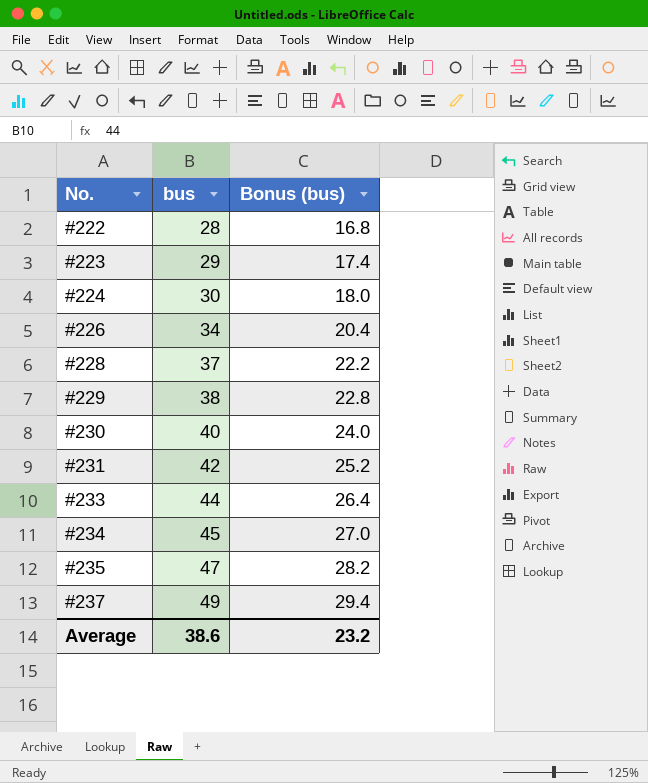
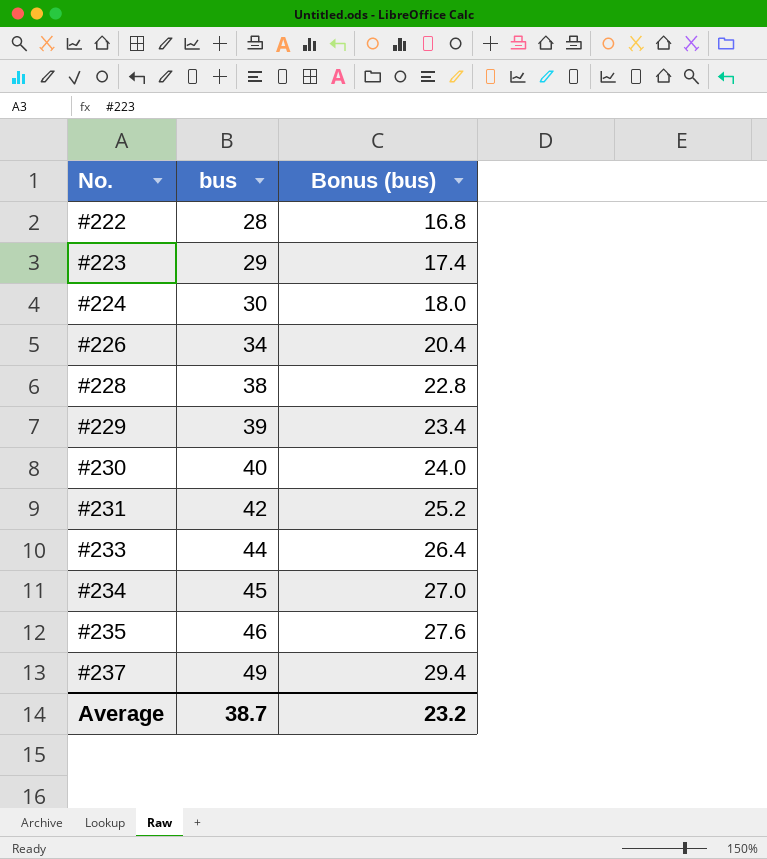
#228 | bus: 37 -> 38
#228 | Bonus (bus): 22.2 -> 22.8
#229 | bus: 38 -> 39
#229 | Bonus (bus): 22.8 -> 23.4
#235 | bus: 47 -> 46
#235 | Bonus (bus): 28.2 -> 27.6
Average | bus: 38.6 -> 38.7

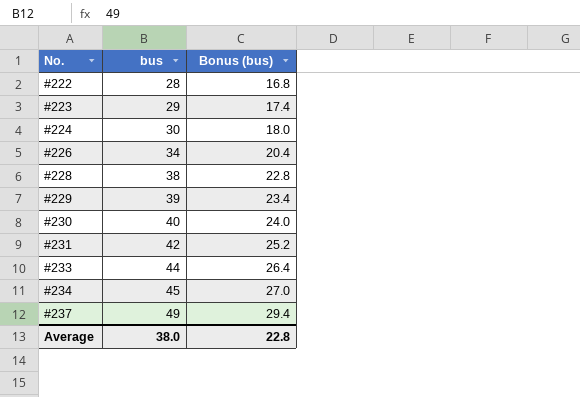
row #235: 46 | 27.6 -> none
Average | bus: 38.7 -> 38.0
Average | Bonus (bus): 23.2 -> 22.8

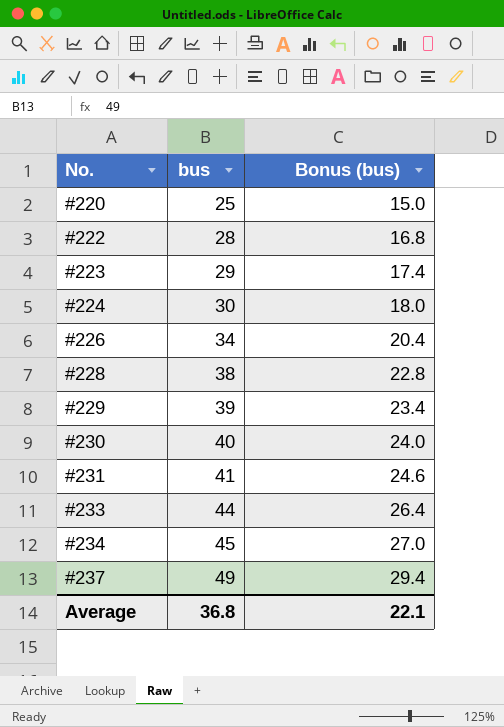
row #220: none -> 25 | 15.0
#231 | bus: 42 -> 41
#231 | Bonus (bus): 25.2 -> 24.6
Average | bus: 38.0 -> 36.8
Average | Bonus (bus): 22.8 -> 22.1

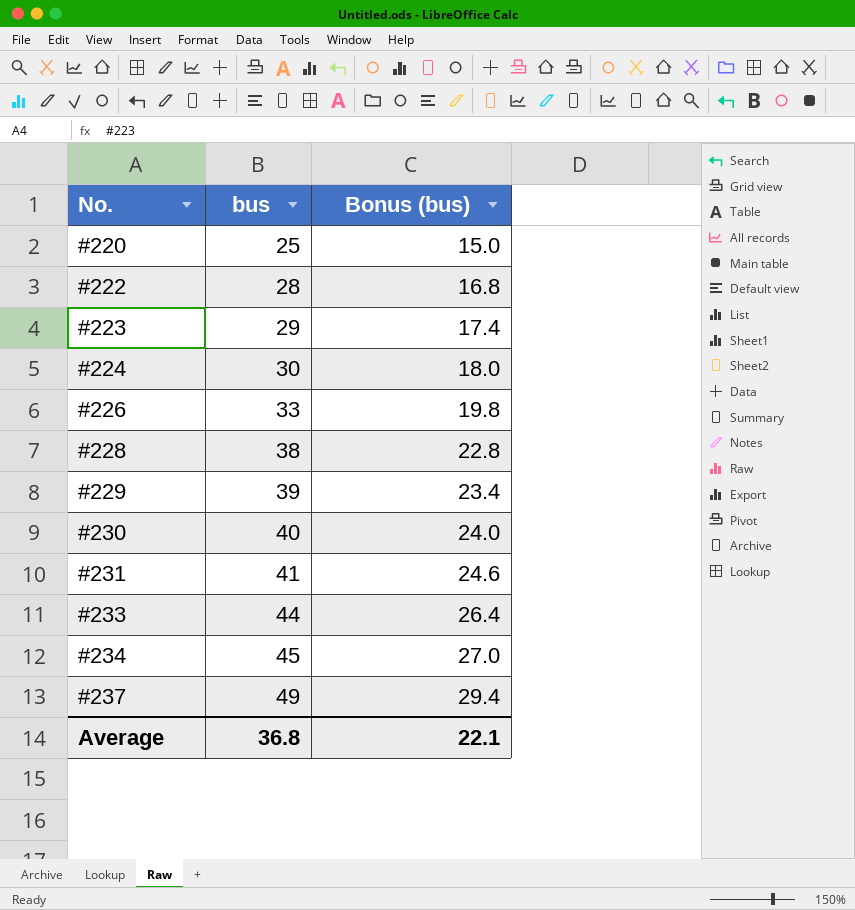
#226 | bus: 34 -> 33
#226 | Bonus (bus): 20.4 -> 19.8

